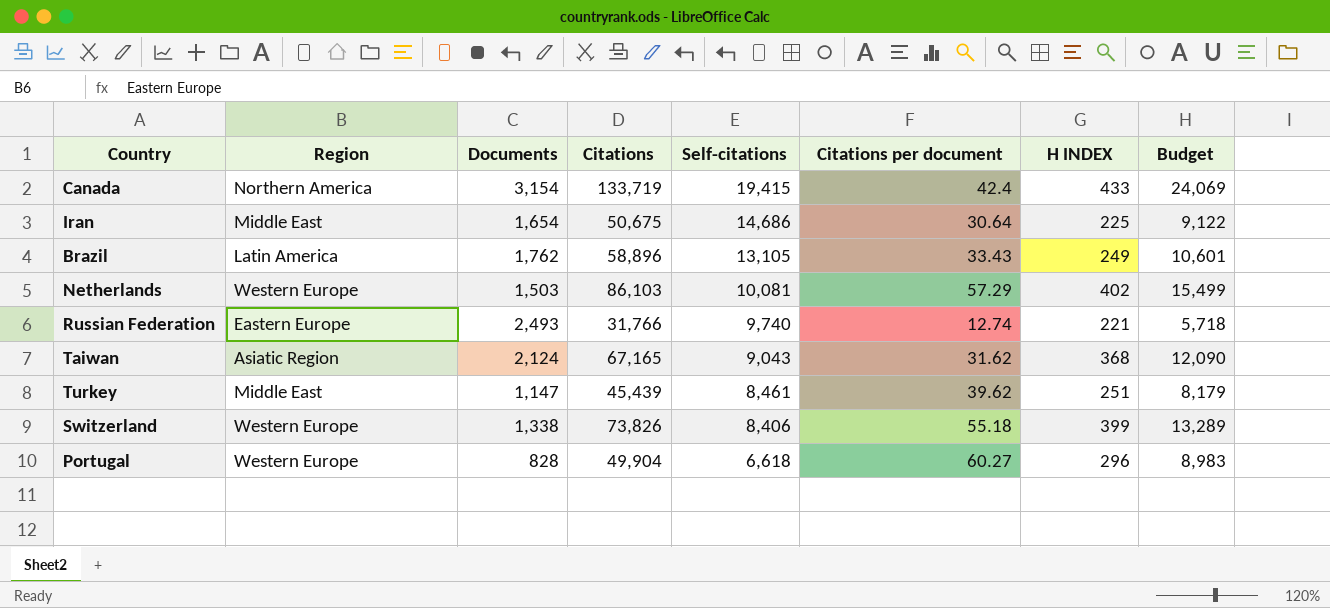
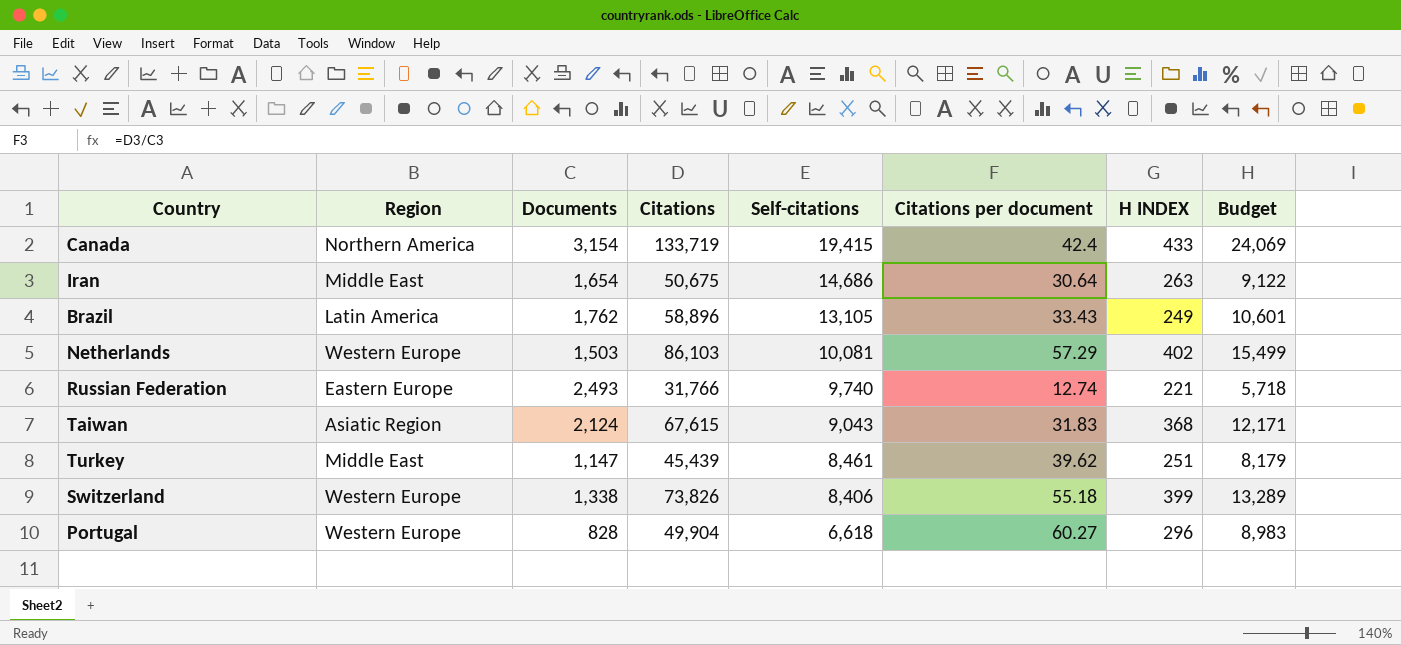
Iran | H INDEX: 225 -> 263
Taiwan | Citations: 67,165 -> 67,615
Taiwan | Citations per document: 31.62 -> 31.83
Taiwan | Budget: 12,090 -> 12,171

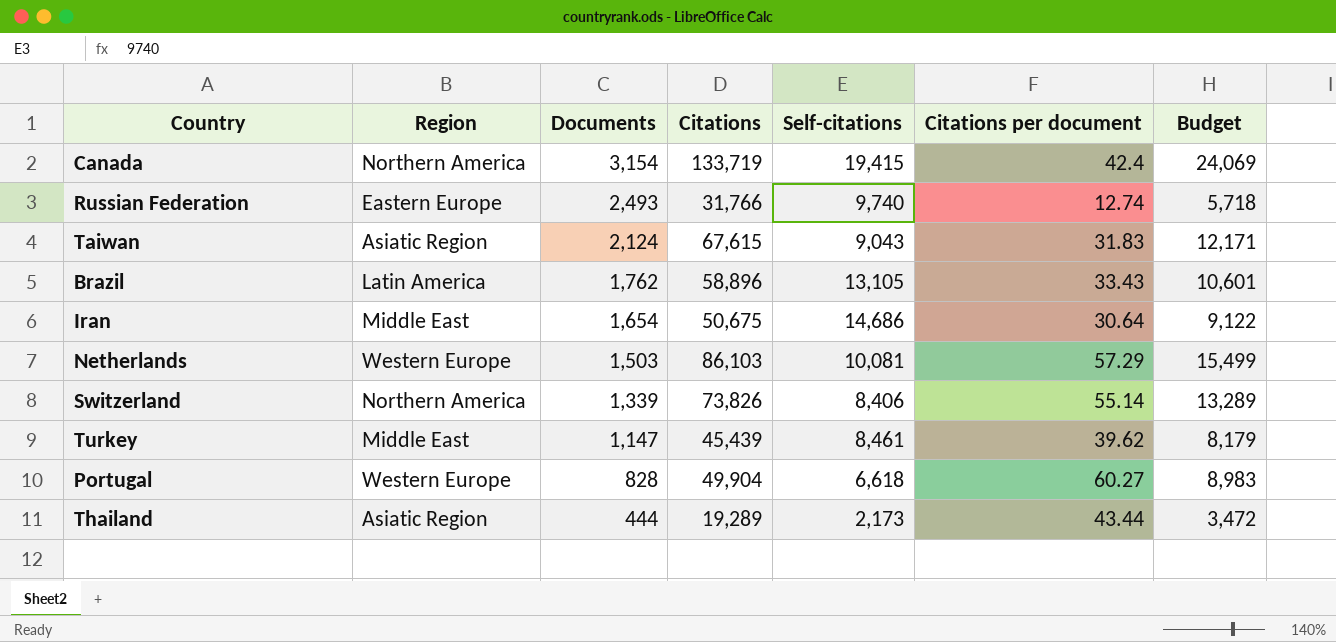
row order: Self-citations descending -> Documents descending
column H INDEX | position: 7 -> none
Switzerland | Region: Western Europe -> Northern America
Switzerland | Documents: 1,338 -> 1,339
Switzerland | Citations per document: 55.18 -> 55.14
row Thailand: none -> Asiatic Region | 444 | 19,289 | 2,173 | 43.44 | 3,472

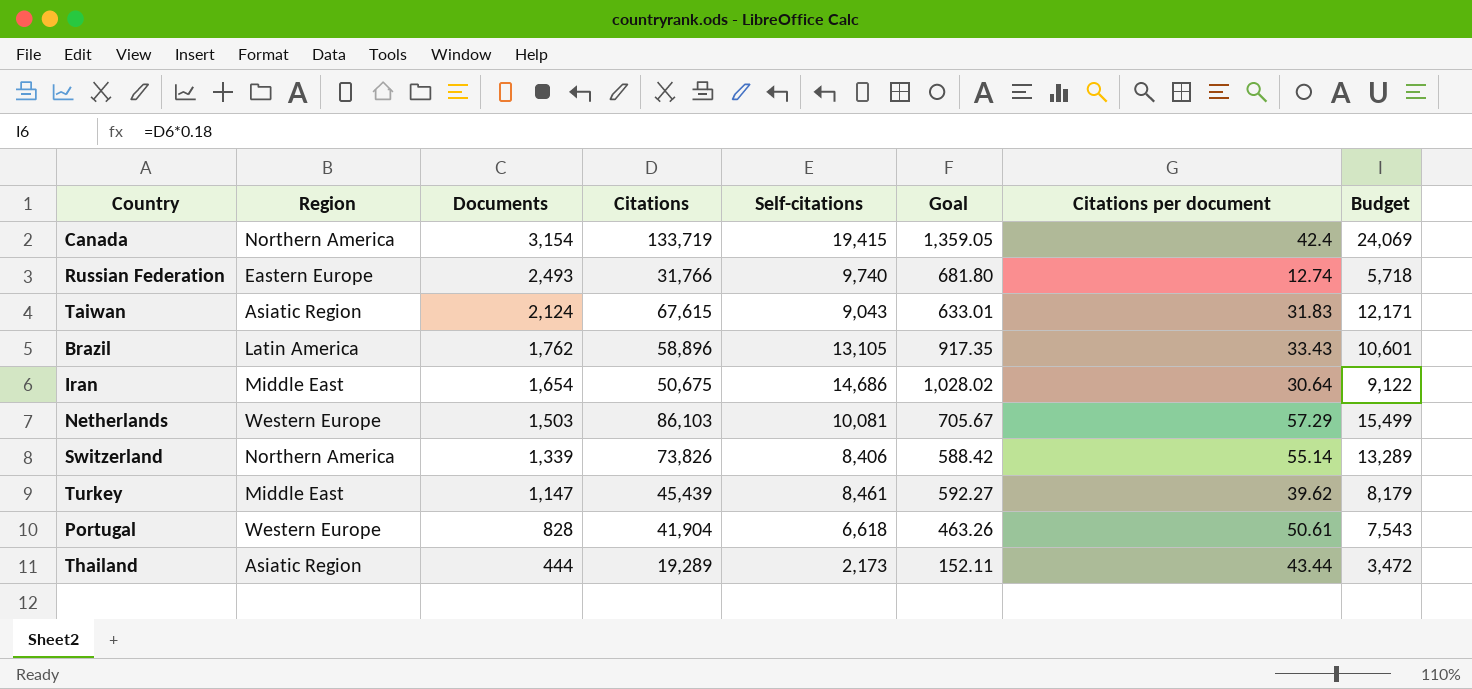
column Goal | formula: none -> [Self-citations] * 0.07
Portugal | Citations: 49,904 -> 41,904
Portugal | Citations per document: 60.27 -> 50.61
Portugal | Budget: 8,983 -> 7,543

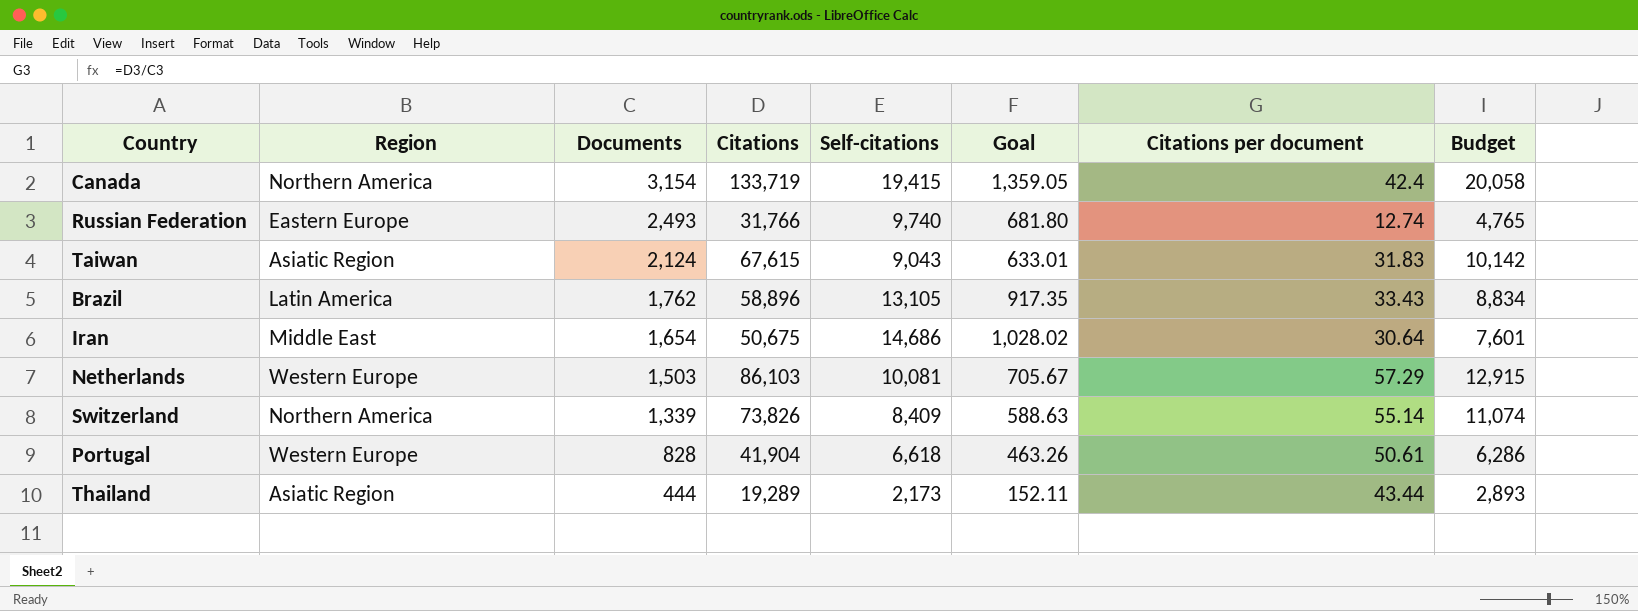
column Budget | formula: [Citations] * 0.18 -> [Citations] * 0.15
row Turkey: Middle East | 1,147 | 45,439 | 8,461 | 592.27 | 39.62 | 8,179 -> none
Switzerland | Self-citations: 8,406 -> 8,409
Switzerland | Goal: 588.42 -> 588.63

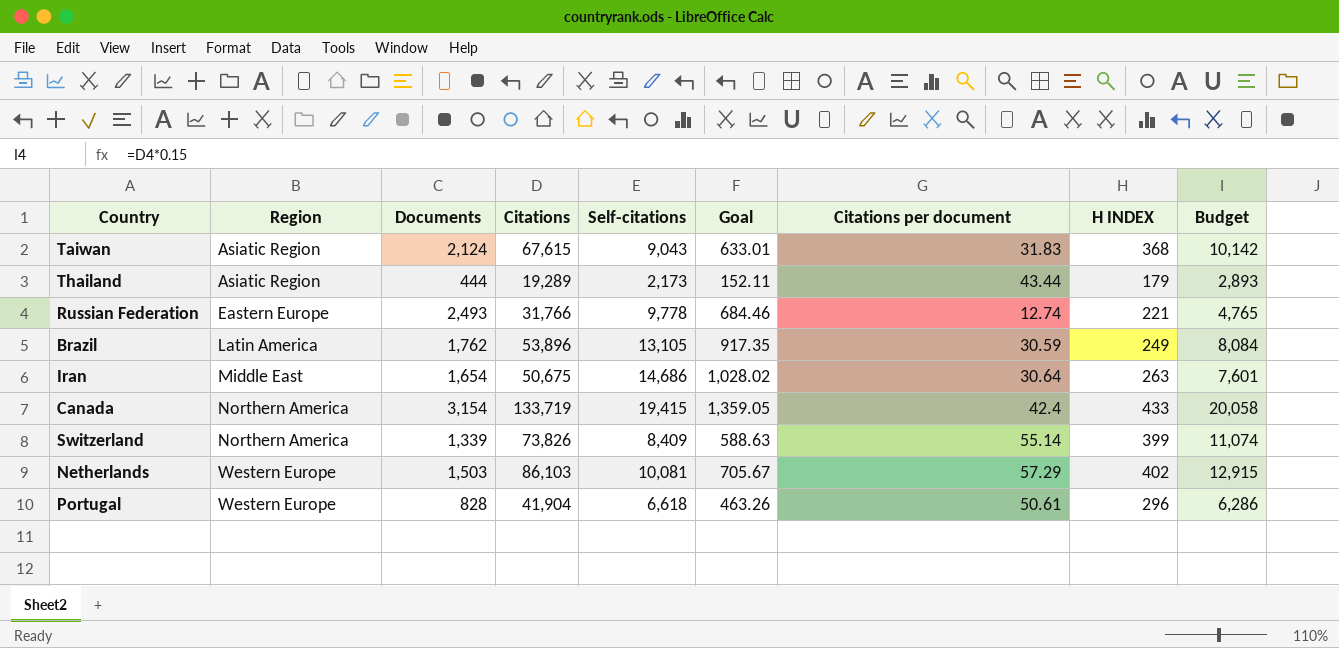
row order: Documents descending -> Region ascending
column H INDEX | position: none -> 8
Russian Federation | Self-citations: 9,740 -> 9,778
Russian Federation | Goal: 681.80 -> 684.46
Brazil | Citations: 58,896 -> 53,896
Brazil | Citations per document: 33.43 -> 30.59
Brazil | Budget: 8,834 -> 8,084

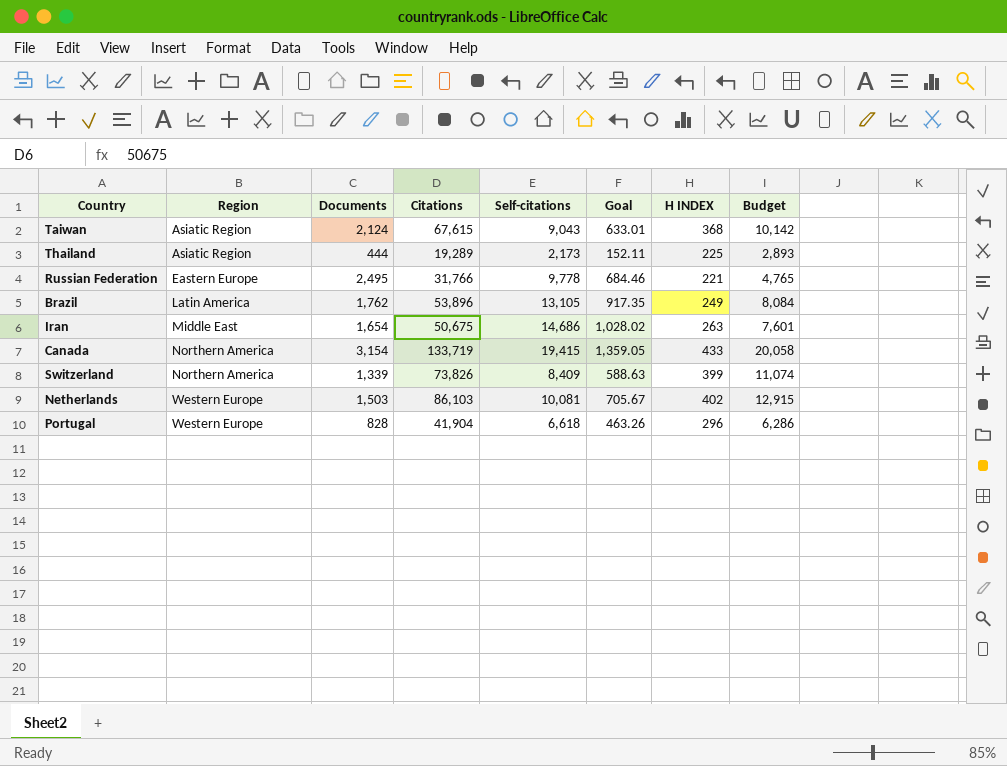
column Citations per document | formula: [Citations] / [Documents] -> none
Thailand | H INDEX: 179 -> 225
Russian Federation | Documents: 2,493 -> 2,495

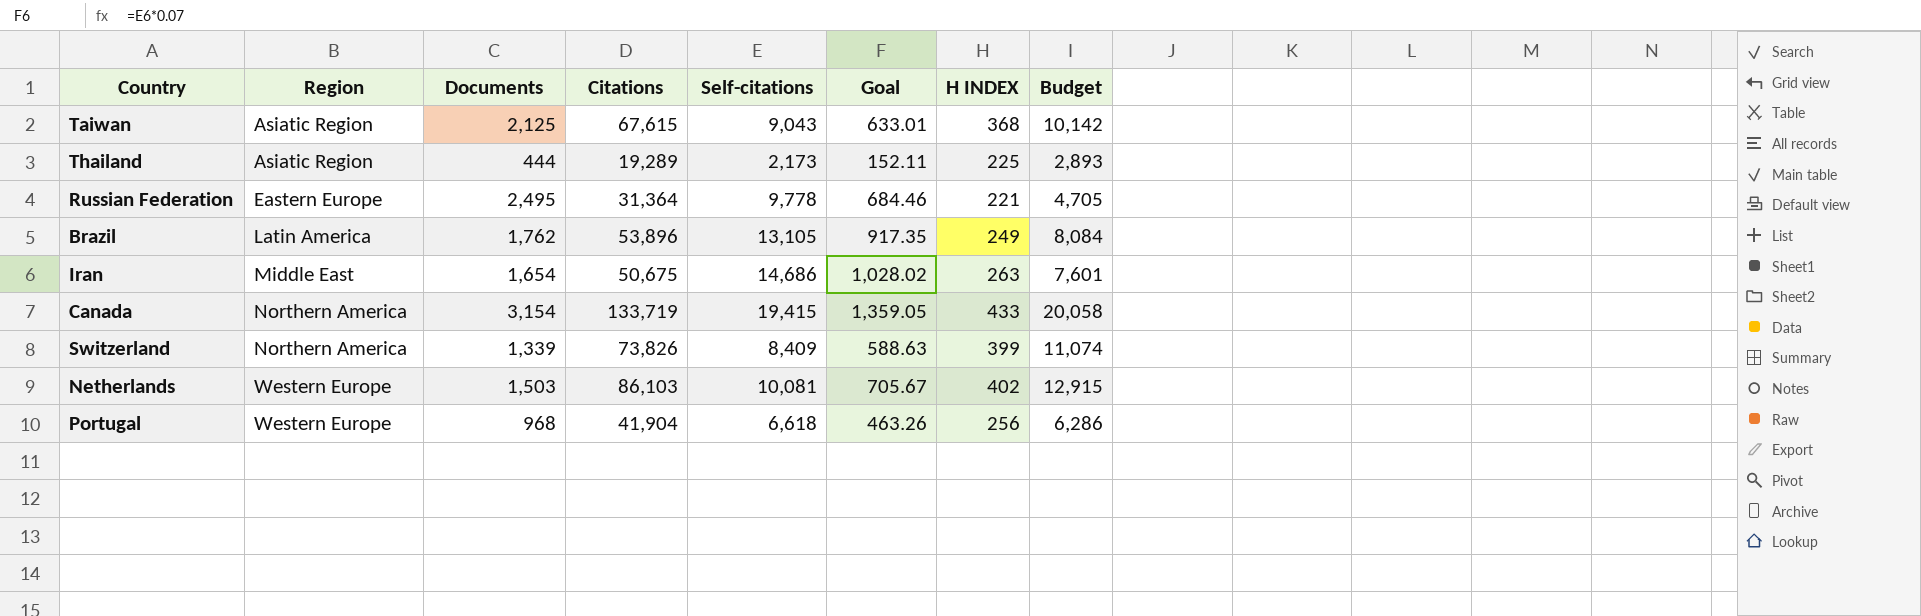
Taiwan | Documents: 2,124 -> 2,125
Russian Federation | Citations: 31,766 -> 31,364
Russian Federation | Budget: 4,765 -> 4,705
Portugal | Documents: 828 -> 968
Portugal | H INDEX: 296 -> 256

